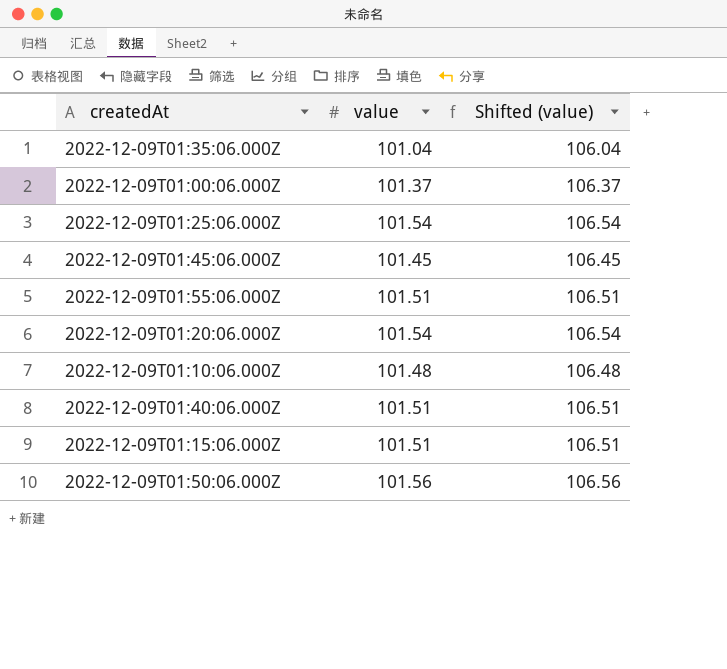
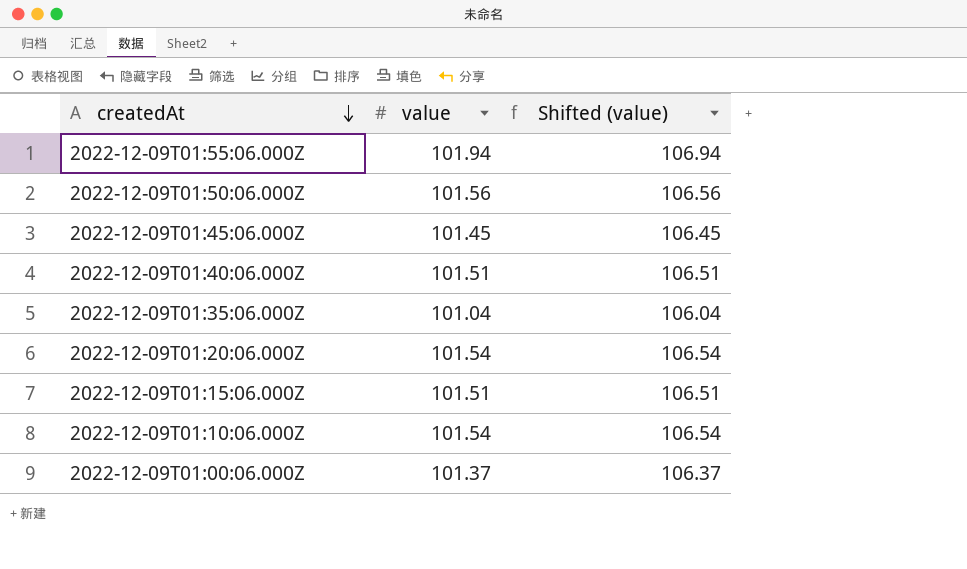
row order: none -> createdAt descending
row 2022-12-09T01:25:06.000Z: 101.54 | 106.54 -> none
2022-12-09T01:55:06.000Z | value: 101.51 -> 101.94
2022-12-09T01:55:06.000Z | Shifted (value): 106.51 -> 106.94
2022-12-09T01:10:06.000Z | value: 101.48 -> 101.54
2022-12-09T01:10:06.000Z | Shifted (value): 106.48 -> 106.54

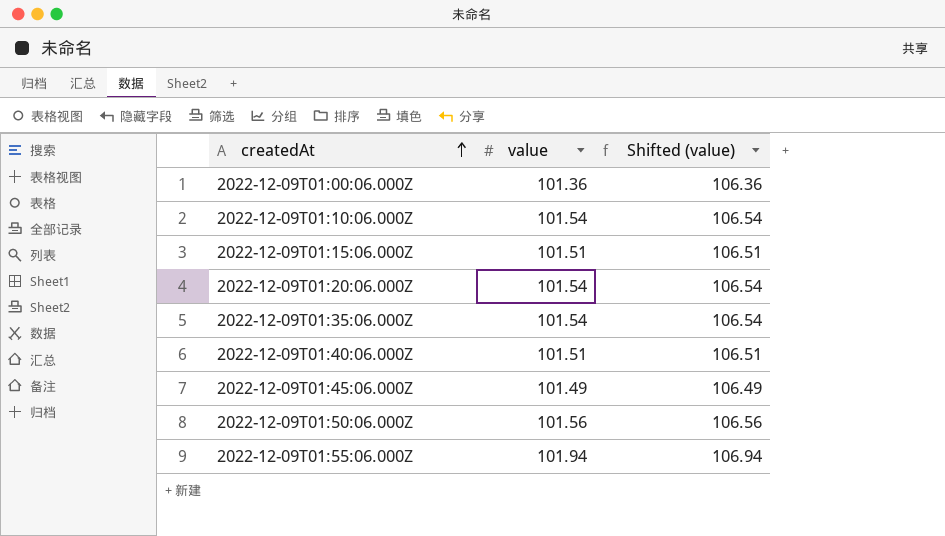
row order: createdAt descending -> createdAt ascending
2022-12-09T01:00:06.000Z | value: 101.37 -> 101.36
2022-12-09T01:00:06.000Z | Shifted (value): 106.37 -> 106.36
2022-12-09T01:35:06.000Z | value: 101.04 -> 101.54
2022-12-09T01:35:06.000Z | Shifted (value): 106.04 -> 106.54
2022-12-09T01:45:06.000Z | value: 101.45 -> 101.49
2022-12-09T01:45:06.000Z | Shifted (value): 106.45 -> 106.49

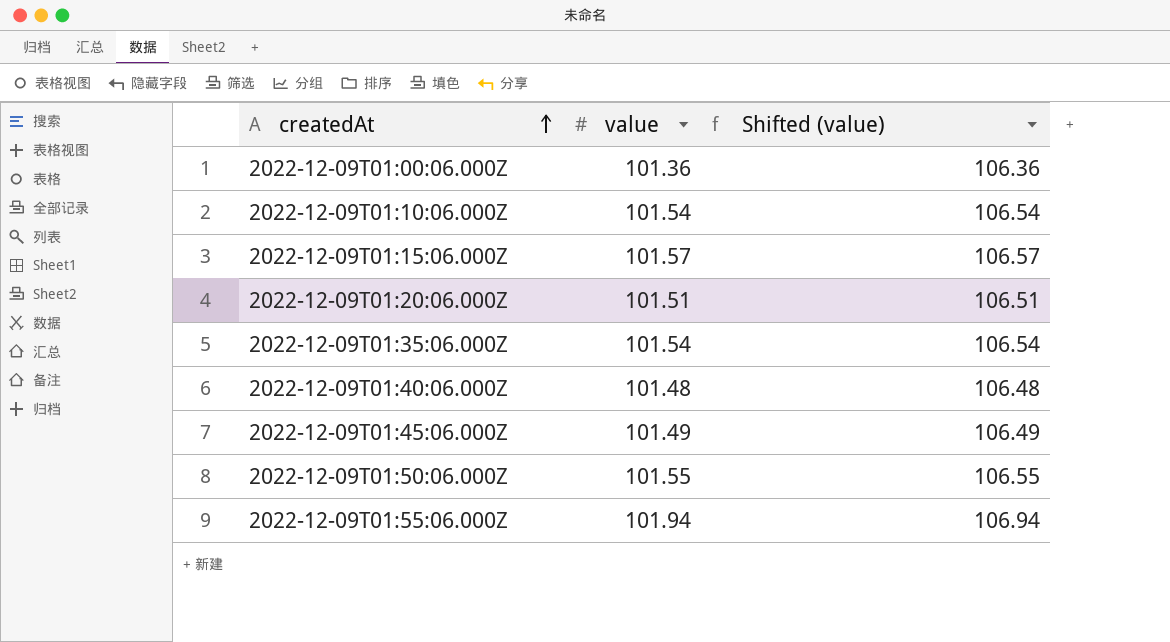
2022-12-09T01:15:06.000Z | value: 101.51 -> 101.57
2022-12-09T01:15:06.000Z | Shifted (value): 106.51 -> 106.57
2022-12-09T01:20:06.000Z | value: 101.54 -> 101.51
2022-12-09T01:20:06.000Z | Shifted (value): 106.54 -> 106.51
2022-12-09T01:40:06.000Z | value: 101.51 -> 101.48
2022-12-09T01:40:06.000Z | Shifted (value): 106.51 -> 106.48
2022-12-09T01:50:06.000Z | value: 101.56 -> 101.55
2022-12-09T01:50:06.000Z | Shifted (value): 106.56 -> 106.55

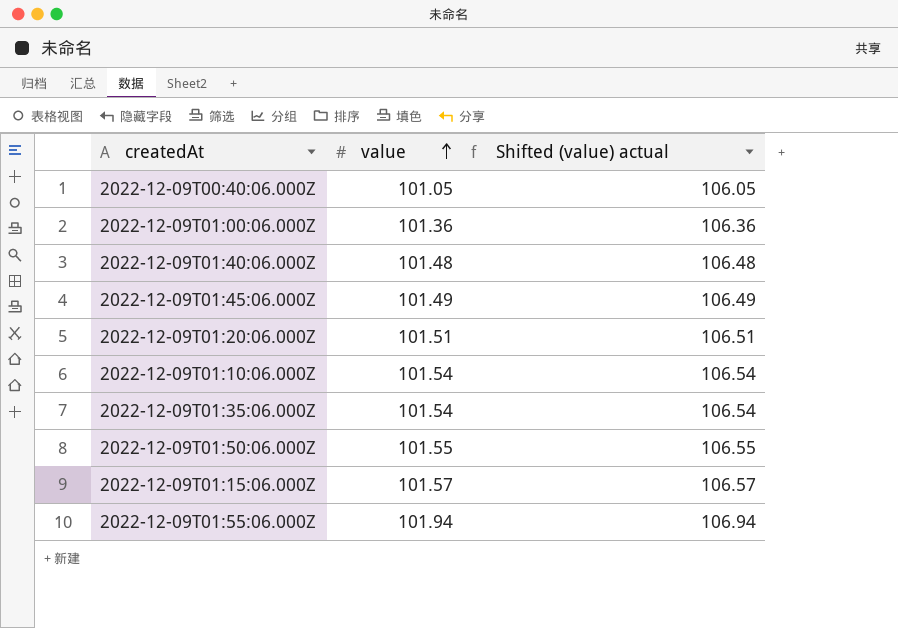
row order: createdAt ascending -> value ascending
column name: Shifted (value) -> Shifted (value) actual
row 2022-12-09T00:40:06.000Z: none -> 101.05 | 106.05

